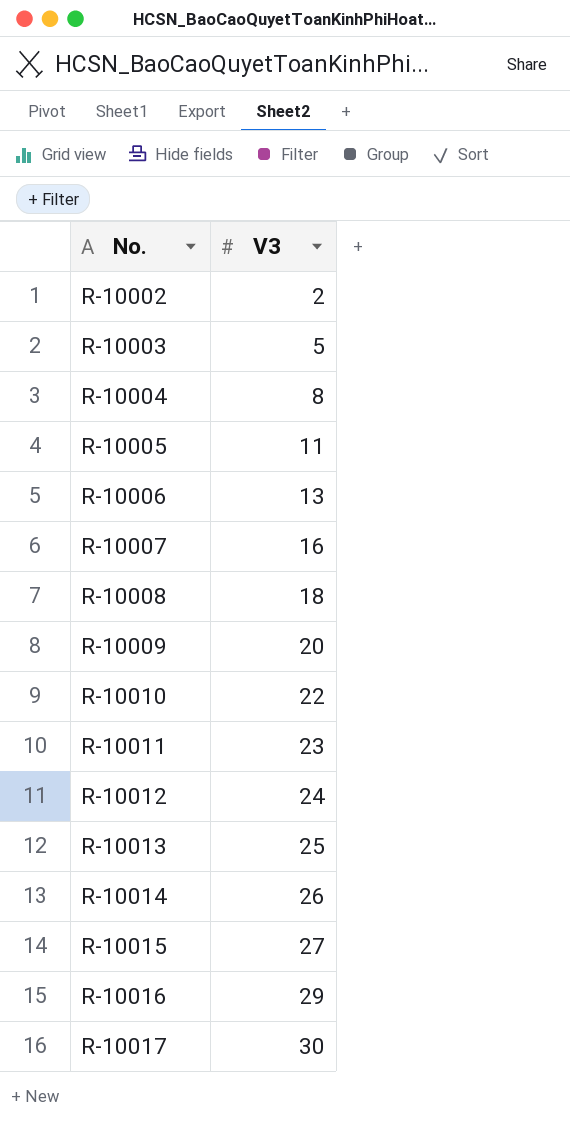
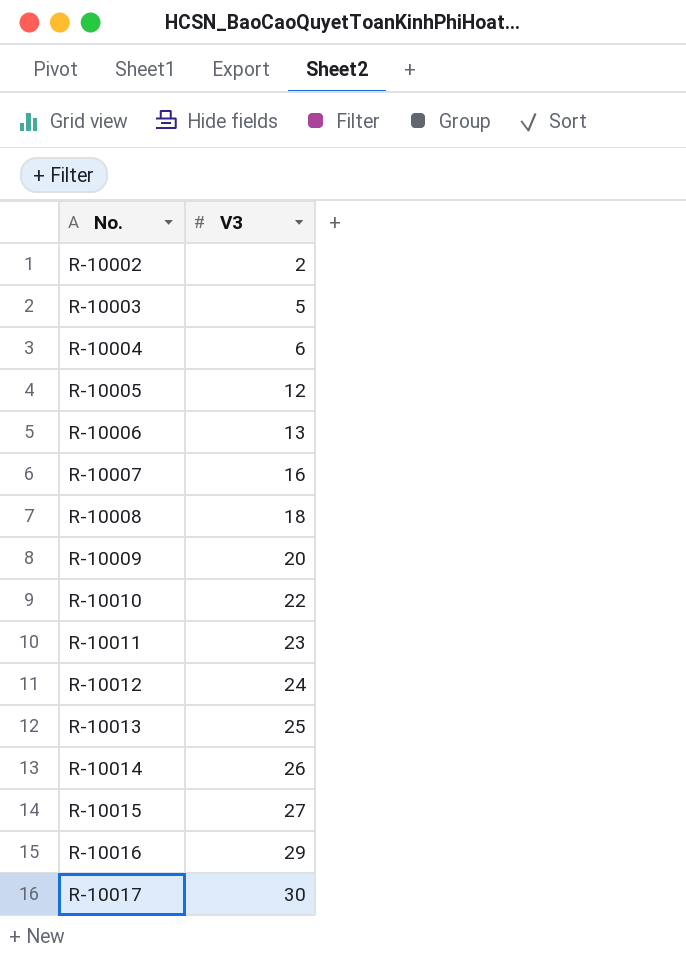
R-10004 | V3: 8 -> 6
R-10005 | V3: 11 -> 12

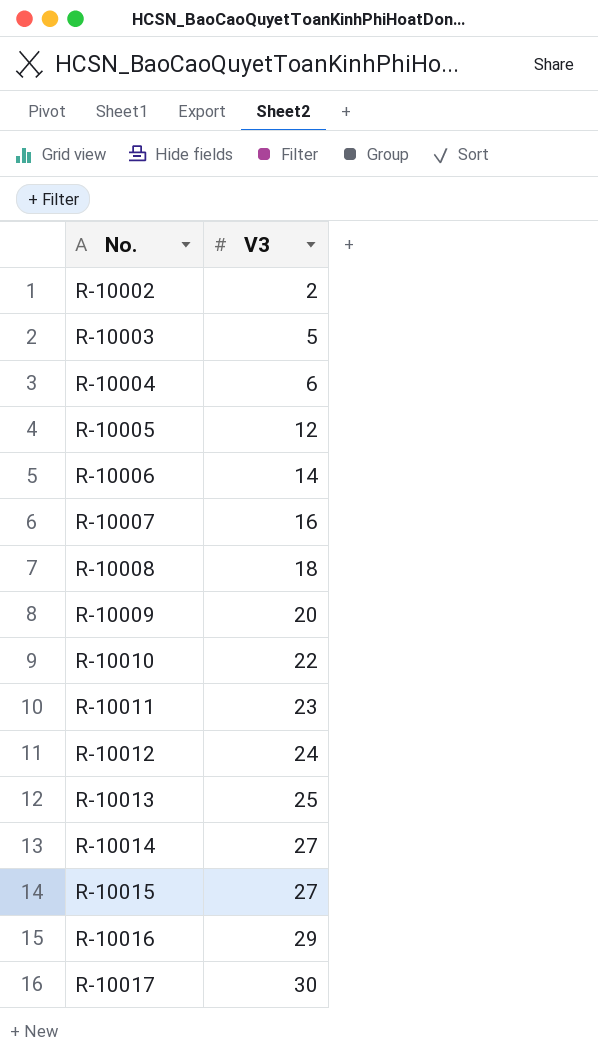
R-10006 | V3: 13 -> 14
R-10014 | V3: 26 -> 27

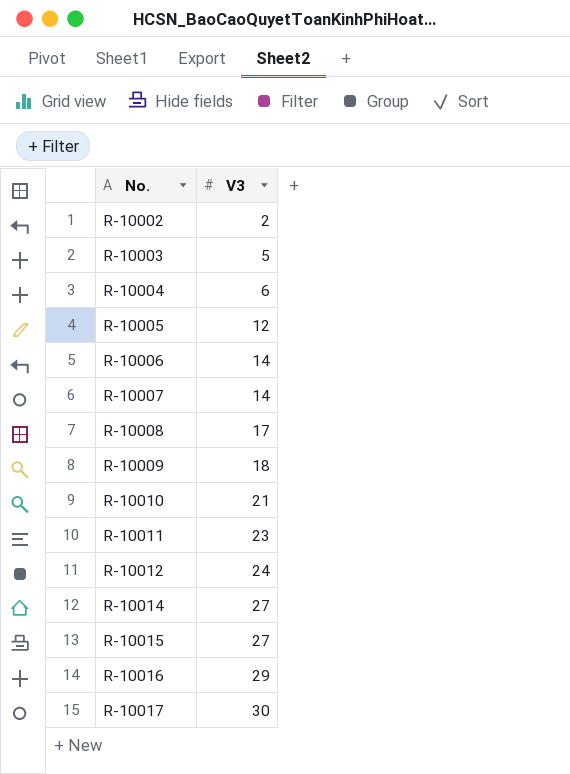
row R-10013: 25 -> none
R-10007 | V3: 16 -> 14
R-10008 | V3: 18 -> 17
R-10009 | V3: 20 -> 18
R-10010 | V3: 22 -> 21

